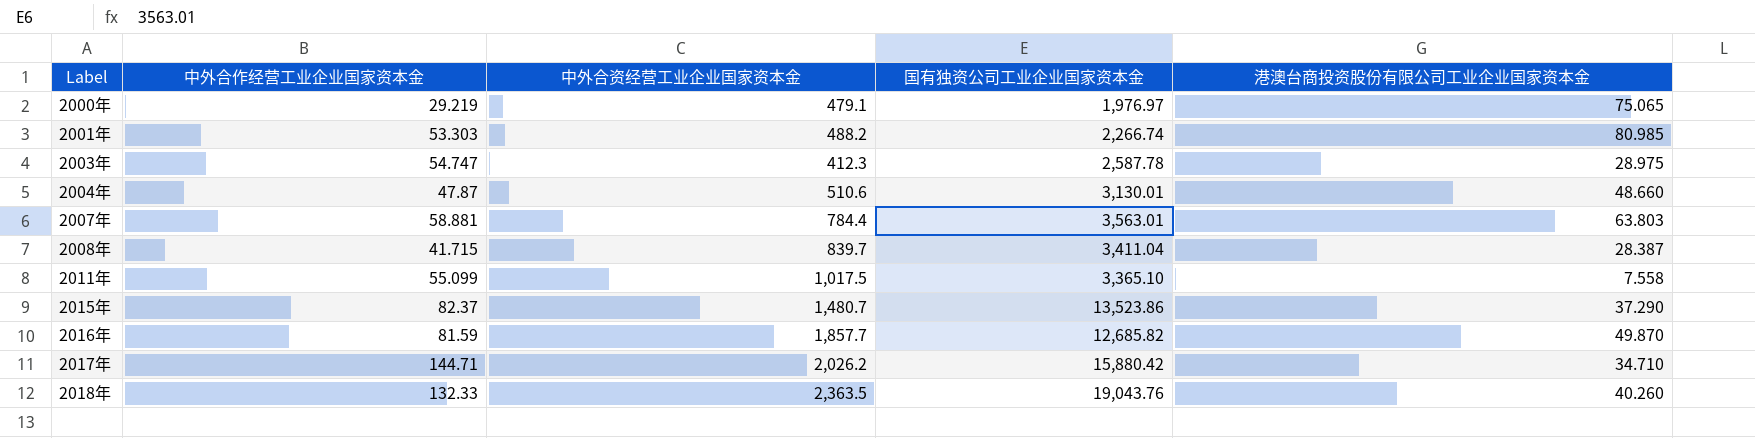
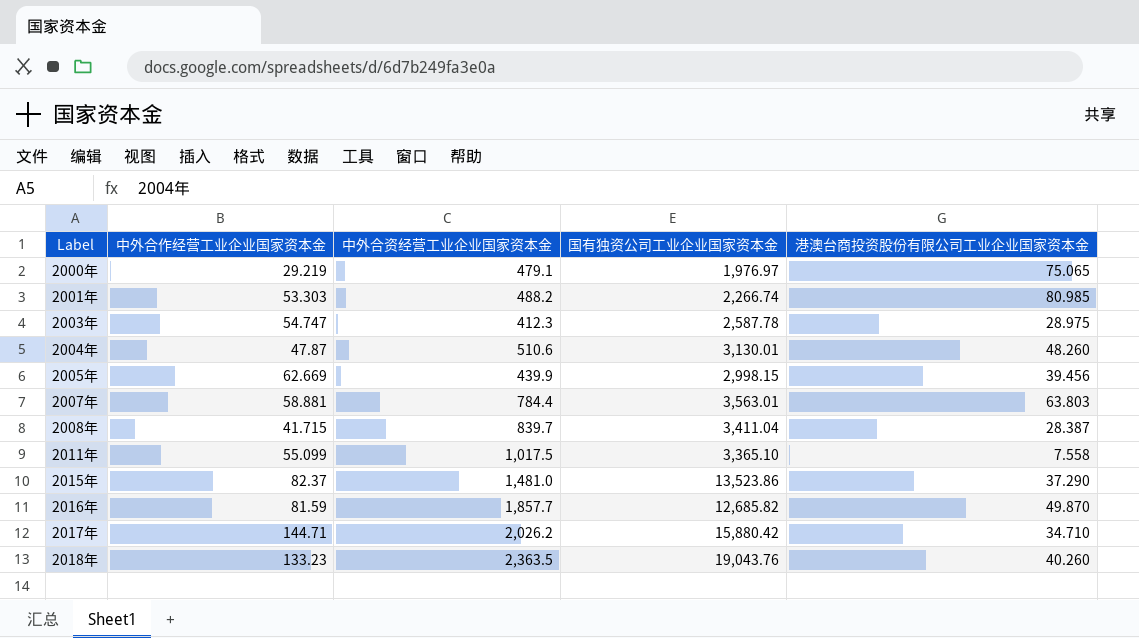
2004年 | 港澳台商投资股份有限公司工业企业国家资本金: 48.660 -> 48.260
row 2005年: none -> 62.669 | 439.9 | 2,998.15 | 39.456
2015年 | 中外合资经营工业企业国家资本金: 1,480.7 -> 1,481.0
2018年 | 中外合作经营工业企业国家资本金: 132.33 -> 133.23

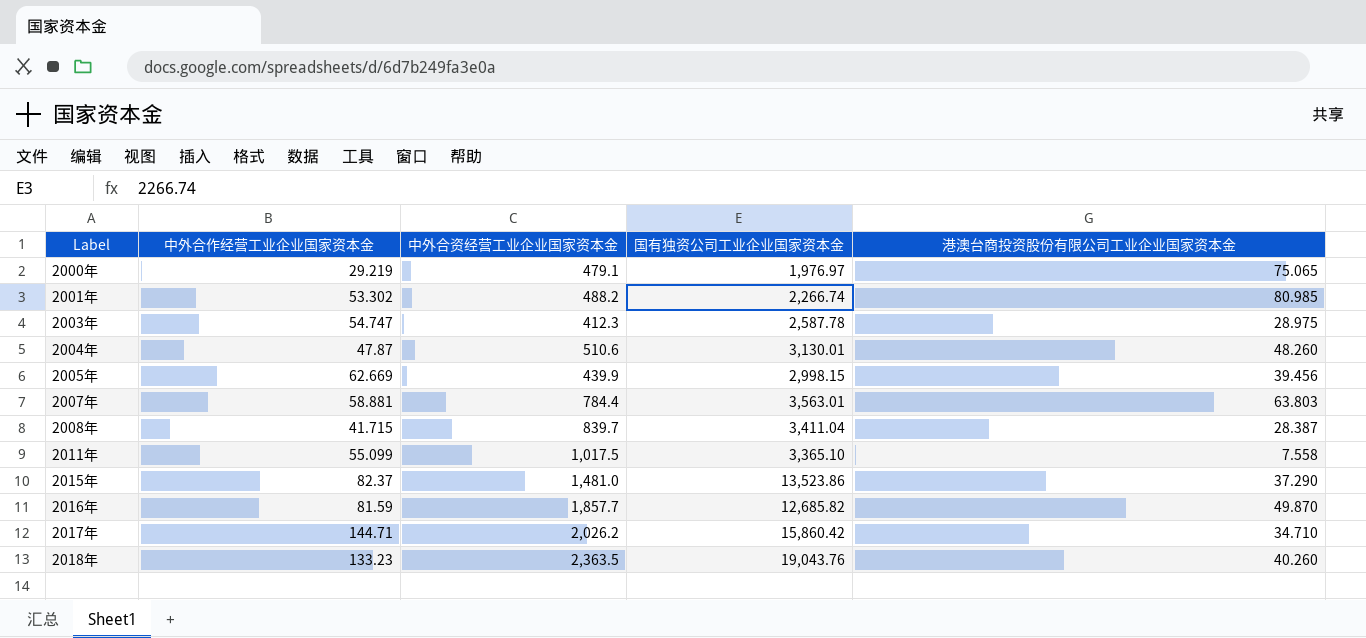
2001年 | 中外合作经营工业企业国家资本金: 53.303 -> 53.302
2017年 | 国有独资公司工业企业国家资本金: 15,880.42 -> 15,860.42

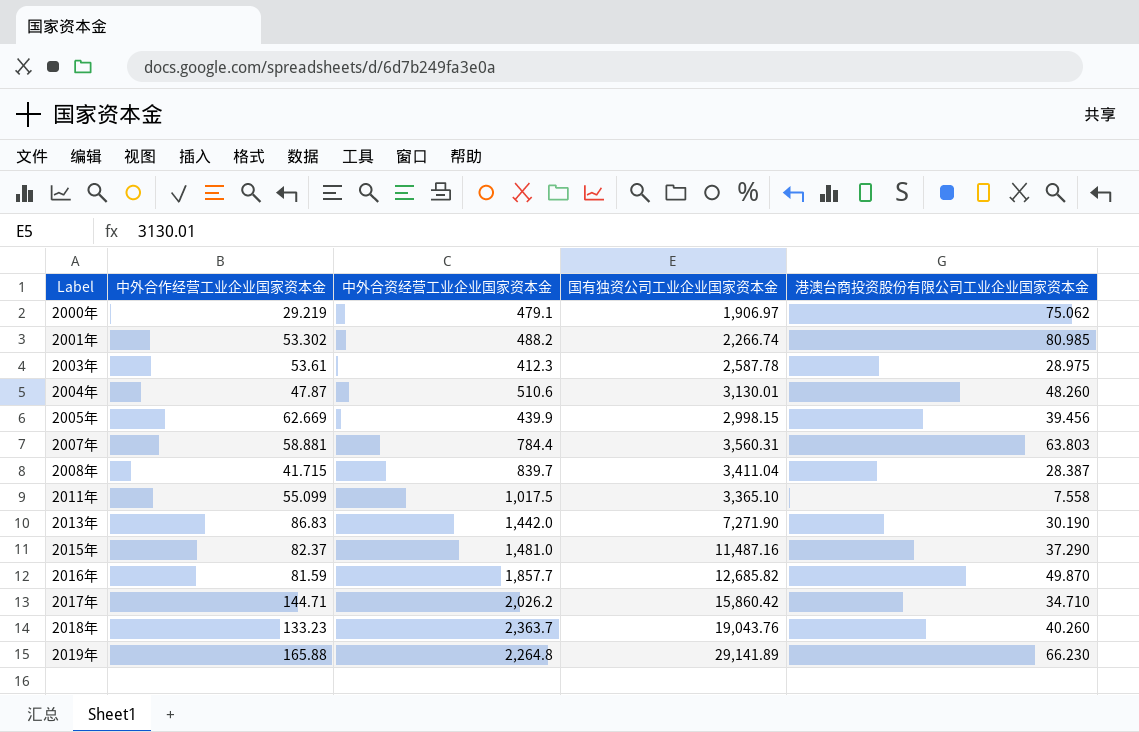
2000年 | 国有独资公司工业企业国家资本金: 1,976.97 -> 1,906.97
2000年 | 港澳台商投资股份有限公司工业企业国家资本金: 75.065 -> 75.062
2003年 | 中外合作经营工业企业国家资本金: 54.747 -> 53.61
2007年 | 国有独资公司工业企业国家资本金: 3,563.01 -> 3,560.31
row 2013年: none -> 86.83 | 1,442.0 | 7,271.90 | 30.190
2015年 | 国有独资公司工业企业国家资本金: 13,523.86 -> 11,487.16
2018年 | 中外合资经营工业企业国家资本金: 2,363.5 -> 2,363.7
row 2019年: none -> 165.88 | 2,264.8 | 29,141.89 | 66.230

